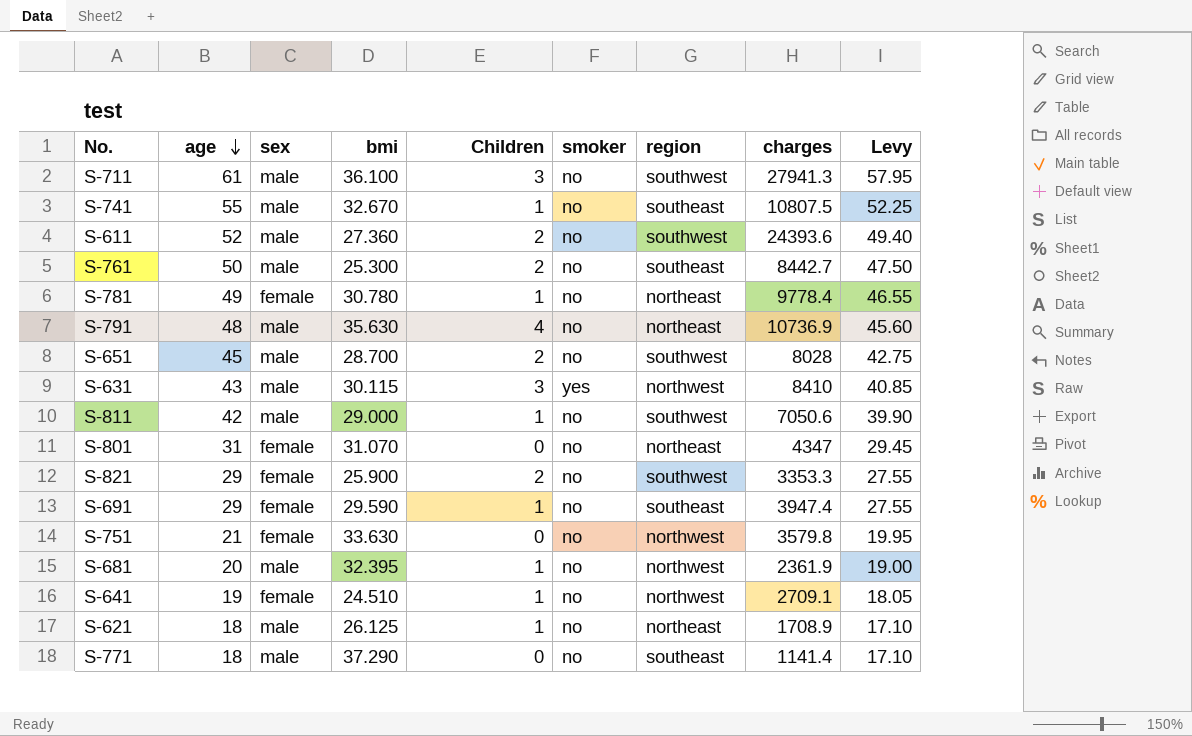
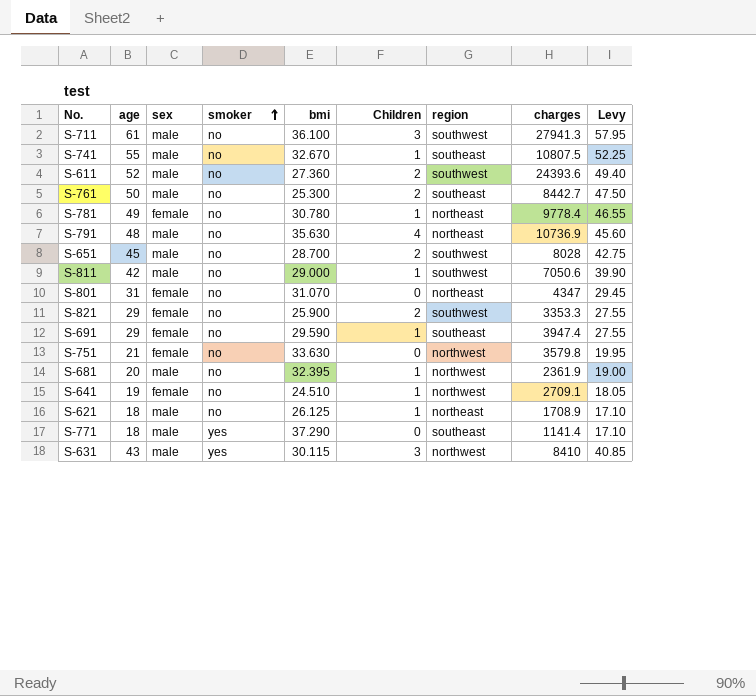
row order: age descending -> smoker ascending
column smoker | position: 6 -> 4
S-771 | smoker: no -> yes

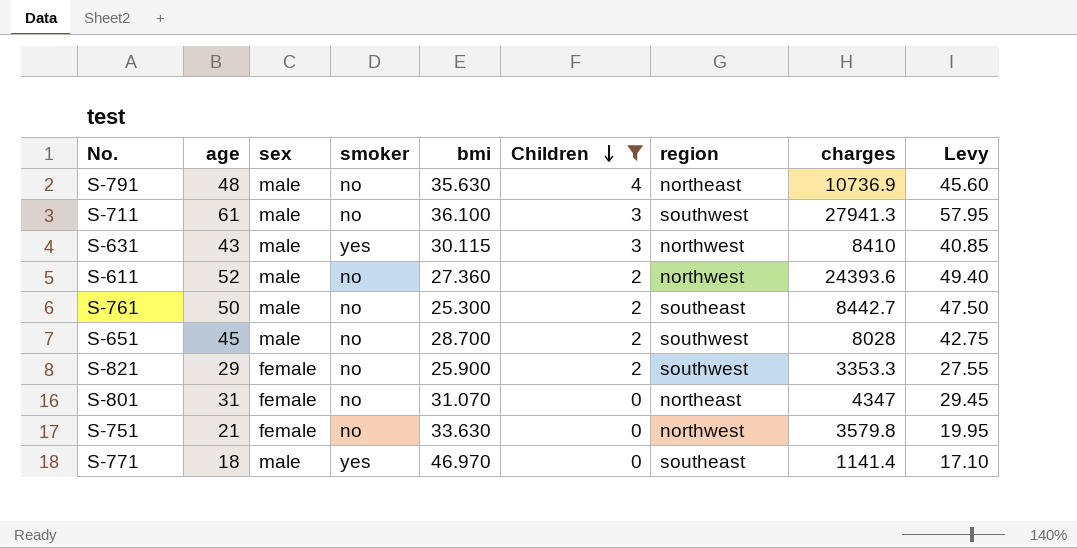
filter: none -> Children != 1
row order: smoker ascending -> Children descending
S-611 | region: southwest -> northwest
S-771 | bmi: 37.290 -> 46.970

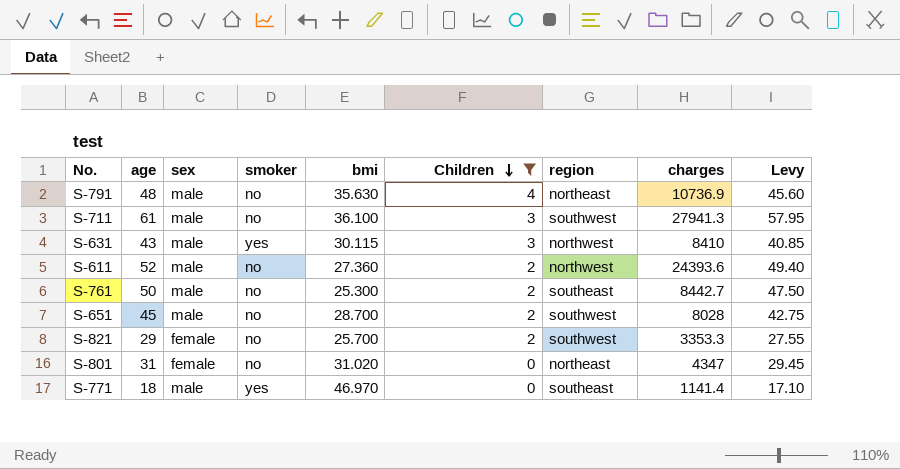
row S-751: 21 | female | no | 33.630 | 0 | northwest | 3579.8 | 19.95 -> none
S-821 | bmi: 25.900 -> 25.700
S-801 | bmi: 31.070 -> 31.020

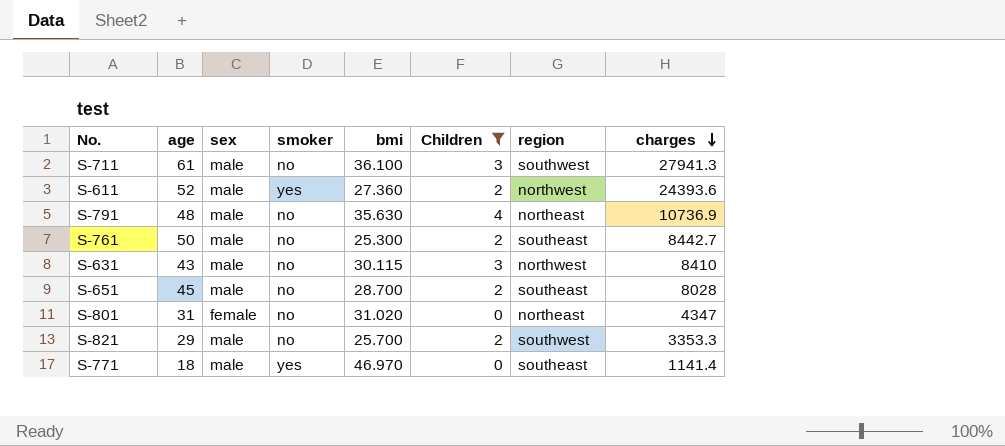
row order: Children descending -> charges descending
column Levy | formula: [age] * 0.95 -> none
S-611 | smoker: no -> yes
S-631 | smoker: yes -> no
S-651 | region: southwest -> southeast
S-821 | sex: female -> male

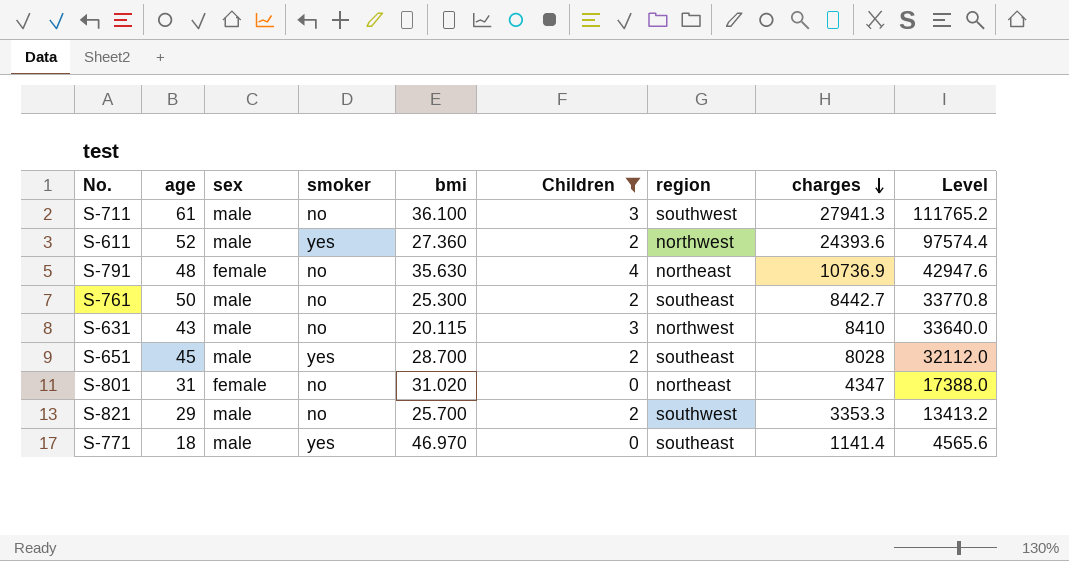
column Level | formula: none -> [charges] * 4
S-791 | sex: male -> female
S-631 | bmi: 30.115 -> 20.115
S-651 | smoker: no -> yes

